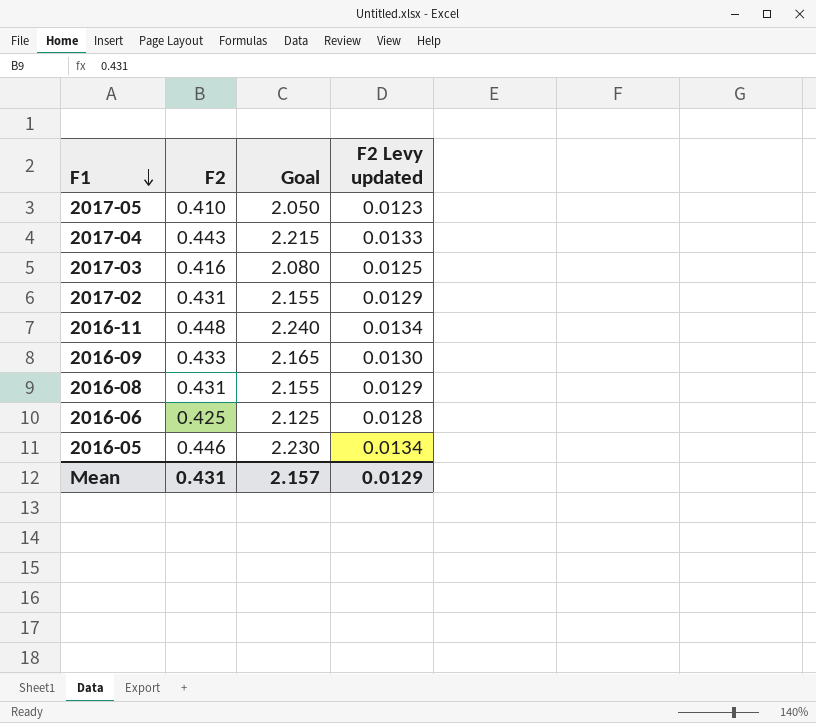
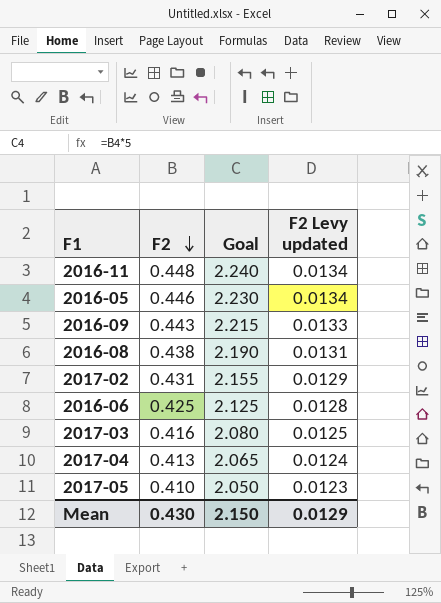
row order: F1 descending -> F2 descending
2016-09 | F2: 0.433 -> 0.443
2016-09 | Goal: 2.165 -> 2.215
2016-09 | F2 Levy updated: 0.0130 -> 0.0133
2016-08 | F2: 0.431 -> 0.438
2016-08 | Goal: 2.155 -> 2.190
2016-08 | F2 Levy updated: 0.0129 -> 0.0131
2017-04 | F2: 0.443 -> 0.413
2017-04 | Goal: 2.215 -> 2.065
2017-04 | F2 Levy updated: 0.0133 -> 0.0124
Mean | F2: 0.431 -> 0.430
Mean | Goal: 2.157 -> 2.150

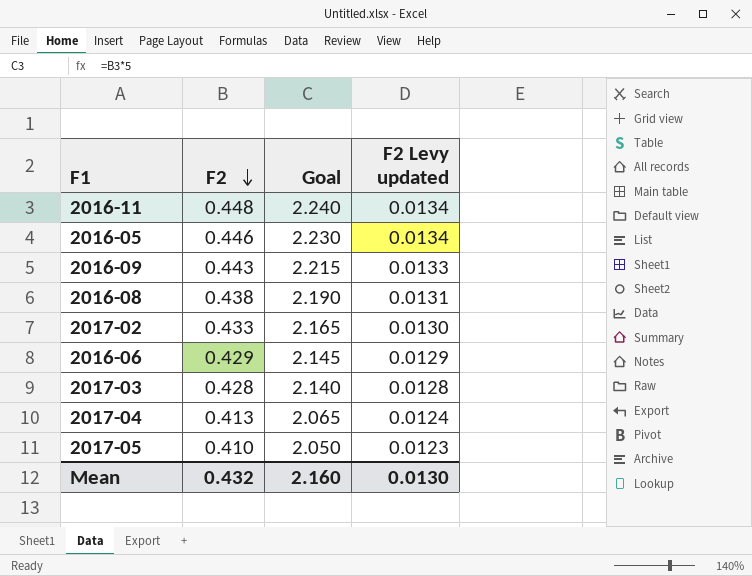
2017-02 | F2: 0.431 -> 0.433
2017-02 | Goal: 2.155 -> 2.165
2017-02 | F2 Levy updated: 0.0129 -> 0.0130
2016-06 | F2: 0.425 -> 0.429
2016-06 | Goal: 2.125 -> 2.145
2016-06 | F2 Levy updated: 0.0128 -> 0.0129
2017-03 | F2: 0.416 -> 0.428
2017-03 | Goal: 2.080 -> 2.140
2017-03 | F2 Levy updated: 0.0125 -> 0.0128
Mean | F2: 0.430 -> 0.432
Mean | Goal: 2.150 -> 2.160
Mean | F2 Levy updated: 0.0129 -> 0.0130

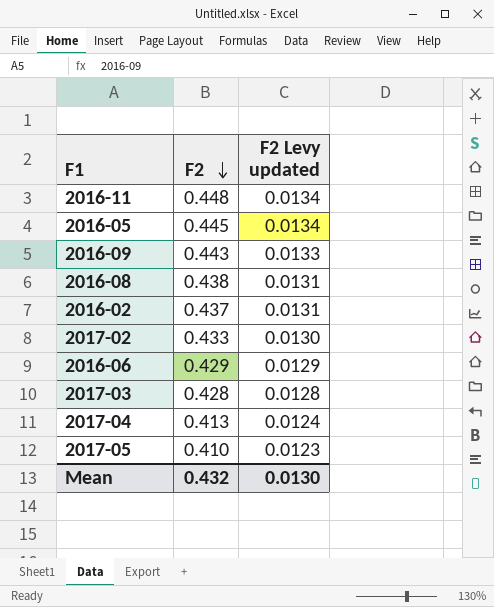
column Goal | formula: [F2] * 5 -> none
2016-05 | F2: 0.446 -> 0.445
row 2016-02: none -> 0.437 | 0.0131

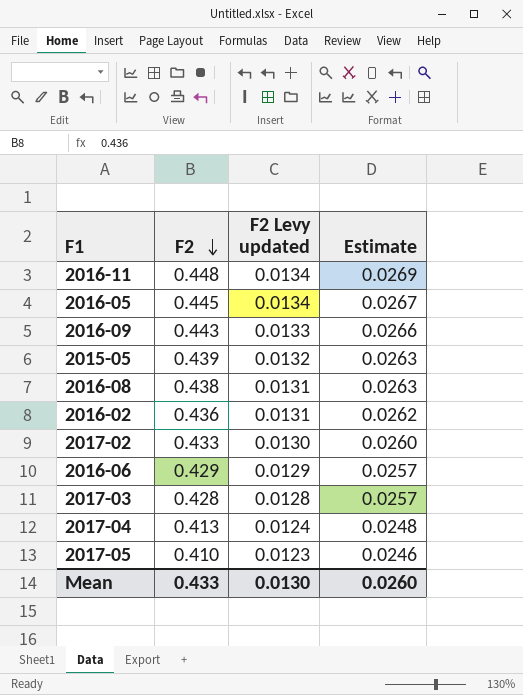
column Estimate | formula: none -> [F2] * 0.06
row 2015-05: none -> 0.439 | 0.0132 | 0.0263
2016-02 | F2: 0.437 -> 0.436
Mean | F2: 0.432 -> 0.433

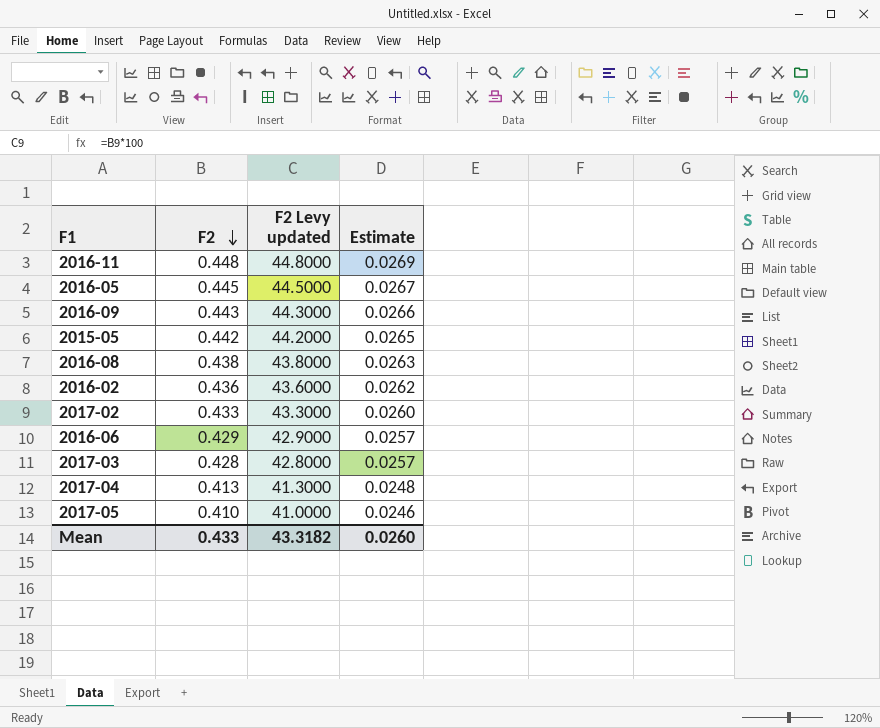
column F2 Levy updated | formula: [F2] * 0.03 -> [F2] * 100
2015-05 | F2: 0.439 -> 0.442
2015-05 | Estimate: 0.0263 -> 0.0265
Mean | F2 Levy updated: 0.0130 -> 43.3182

